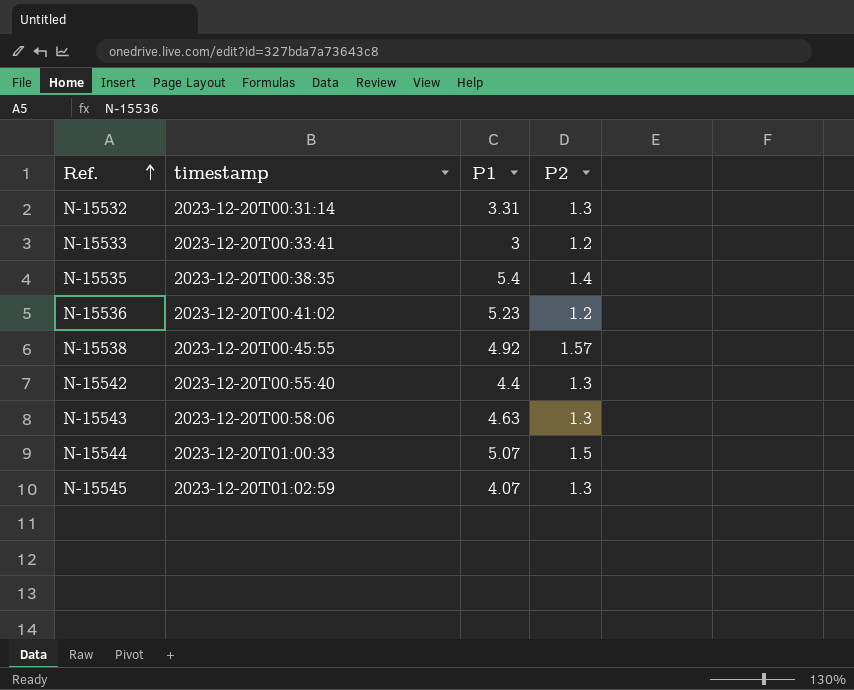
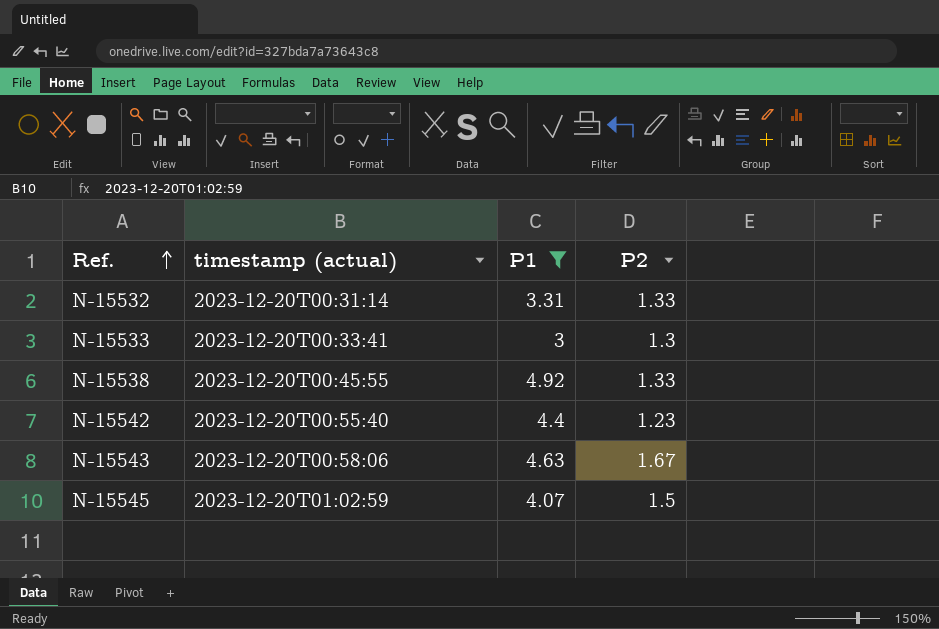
filter: none -> P1 <= 4.92
column name: timestamp -> timestamp (actual)
N-15532 | P2: 1.3 -> 1.33
N-15533 | P2: 1.2 -> 1.3
N-15538 | P2: 1.57 -> 1.33
N-15542 | P2: 1.3 -> 1.23
N-15543 | P2: 1.3 -> 1.67
N-15545 | P2: 1.3 -> 1.5

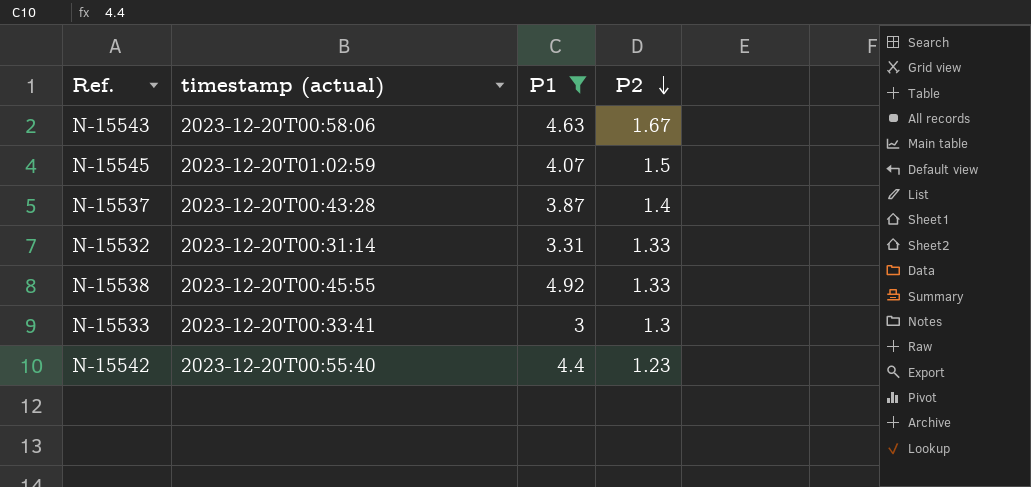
row order: Ref. ascending -> P2 descending
row N-15537: none -> 2023-12-20T00:43:28 | 3.87 | 1.4

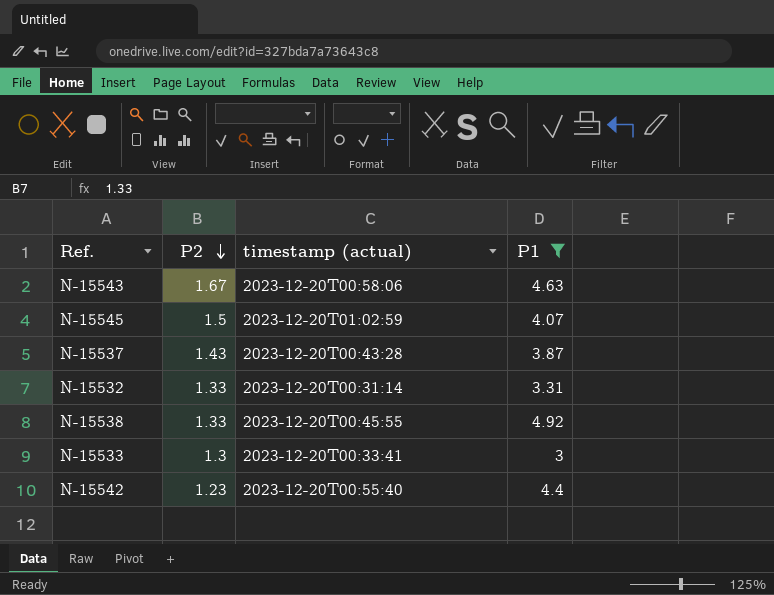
column P2 | position: 4 -> 2
N-15537 | P2: 1.4 -> 1.43

